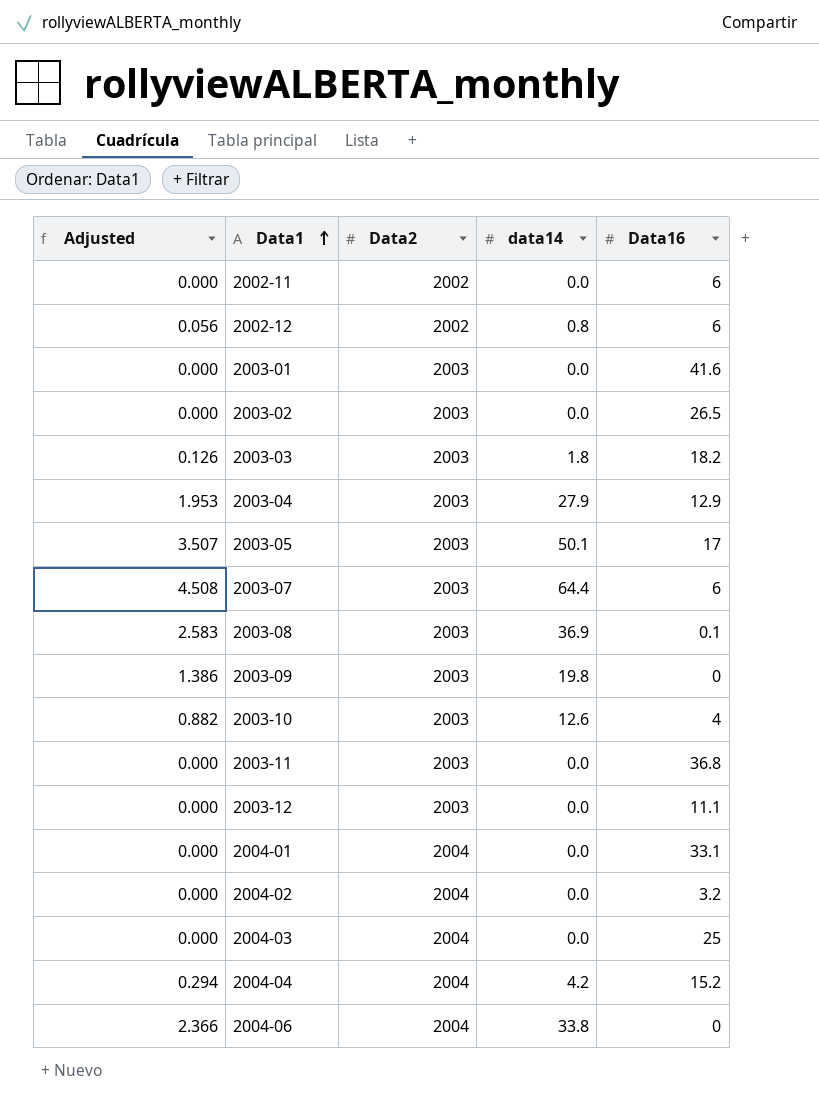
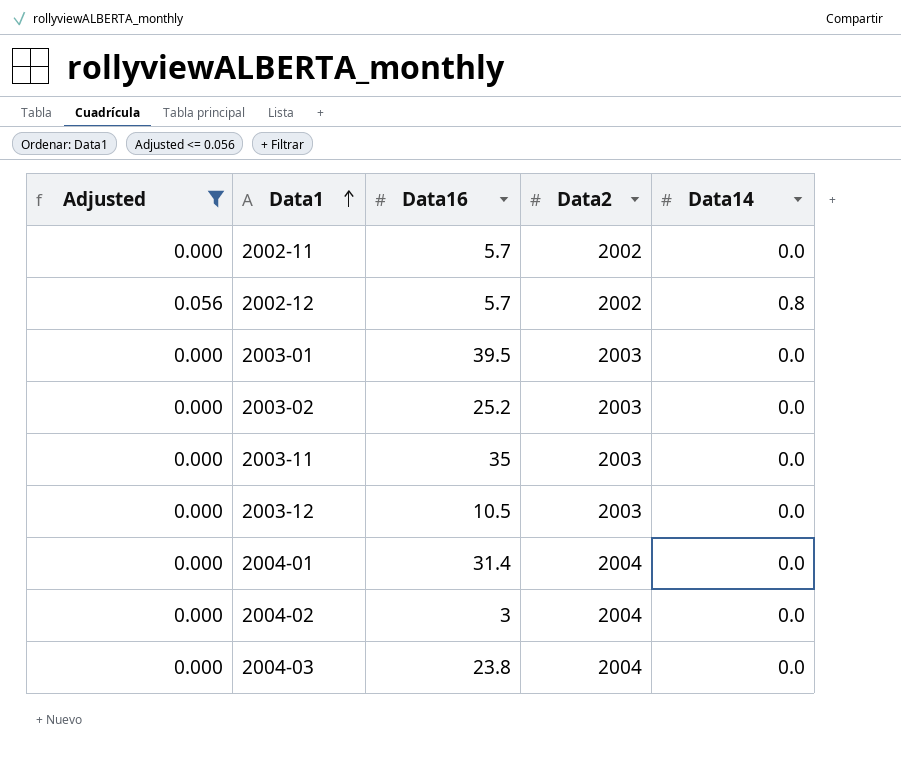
filter: none -> Adjusted <= 0.056
column Data16 | position: 5 -> 3
column name: data14 -> Data14
2002-11 | Data16: 6 -> 5.7
2002-12 | Data16: 6 -> 5.7
2003-01 | Data16: 41.6 -> 39.5
2003-02 | Data16: 26.5 -> 25.2
2003-11 | Data16: 36.8 -> 35
2003-12 | Data16: 11.1 -> 10.5
2004-01 | Data16: 33.1 -> 31.4
2004-02 | Data16: 3.2 -> 3
2004-03 | Data16: 25 -> 23.8

